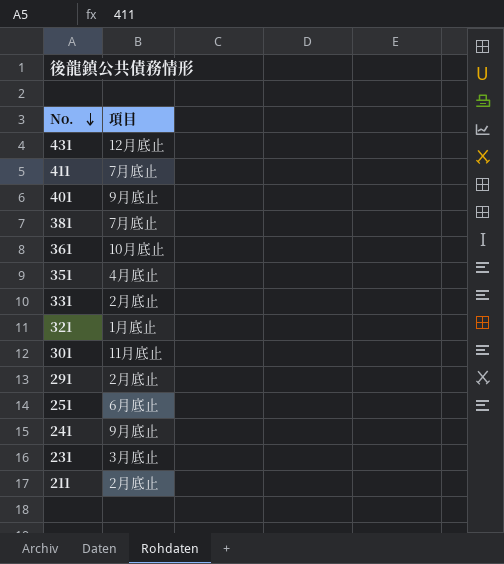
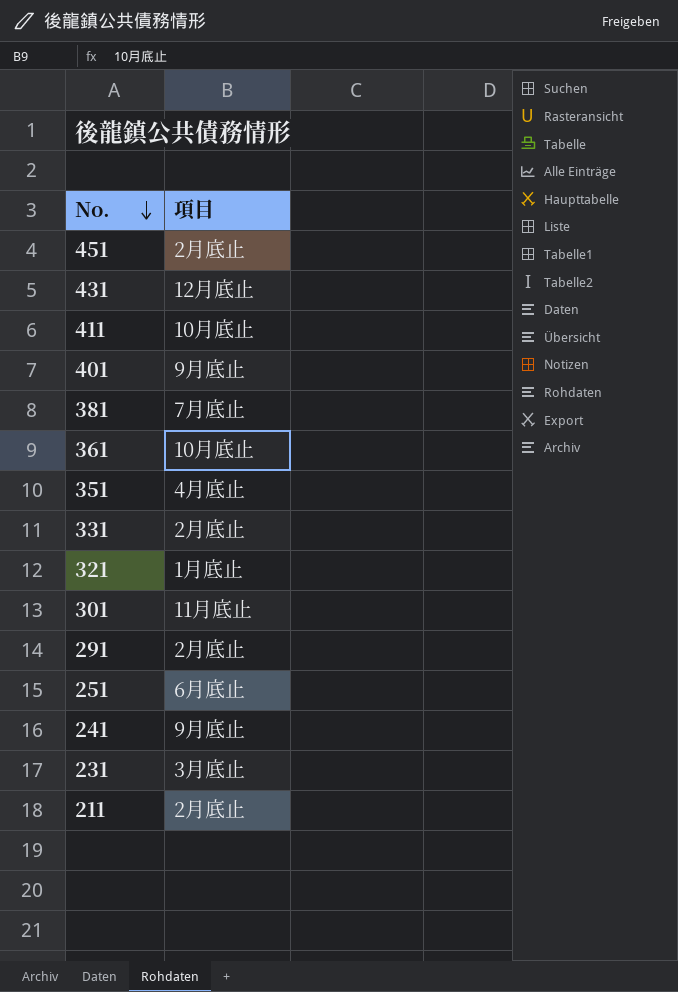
row 451: none -> 2月底止
411 | 項目: 7月底止 -> 10月底止

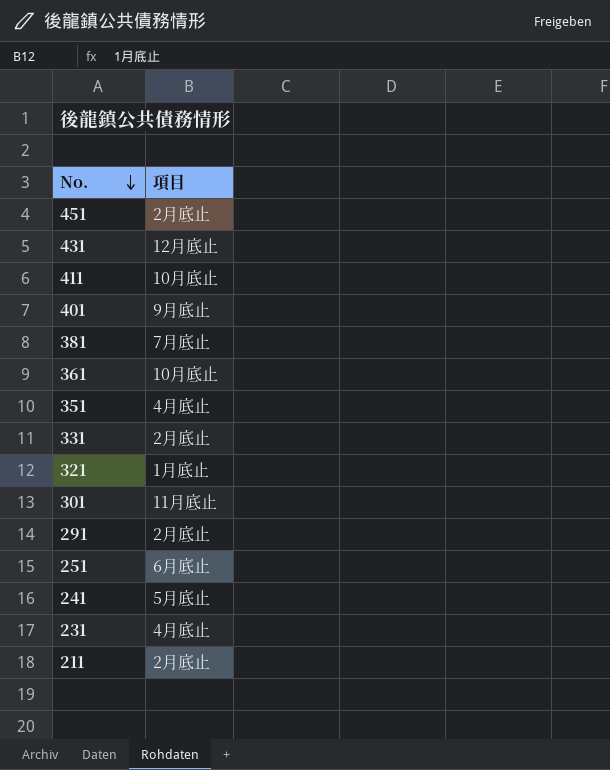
241 | 項目: 9月底止 -> 5月底止
231 | 項目: 3月底止 -> 4月底止

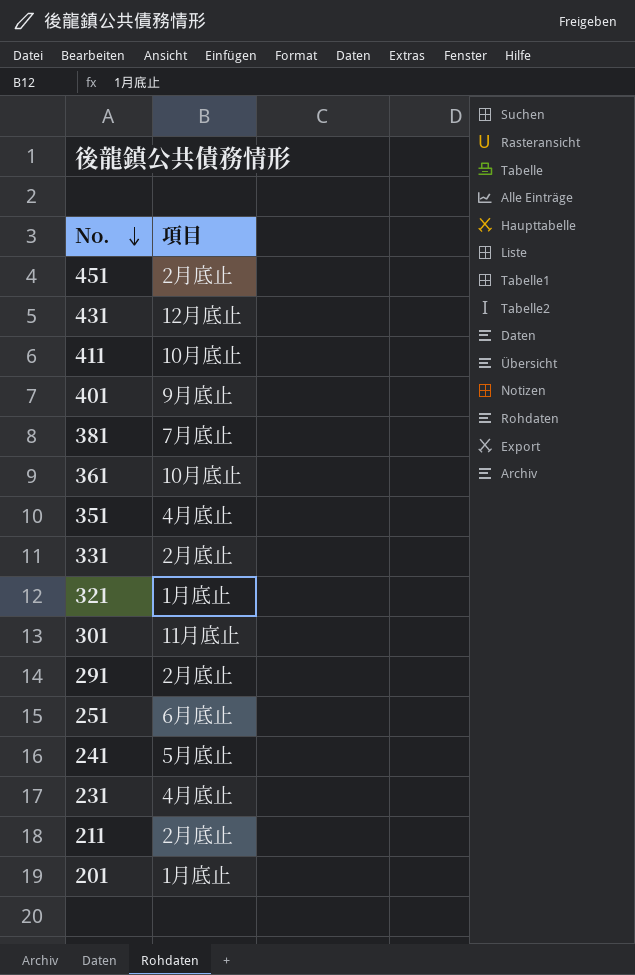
row 201: none -> 1月底止

